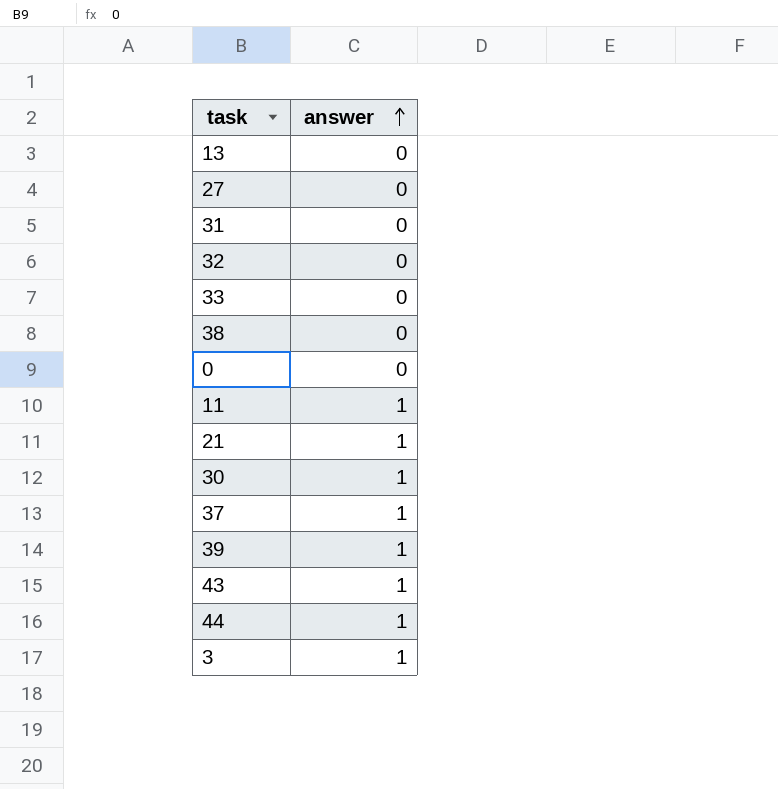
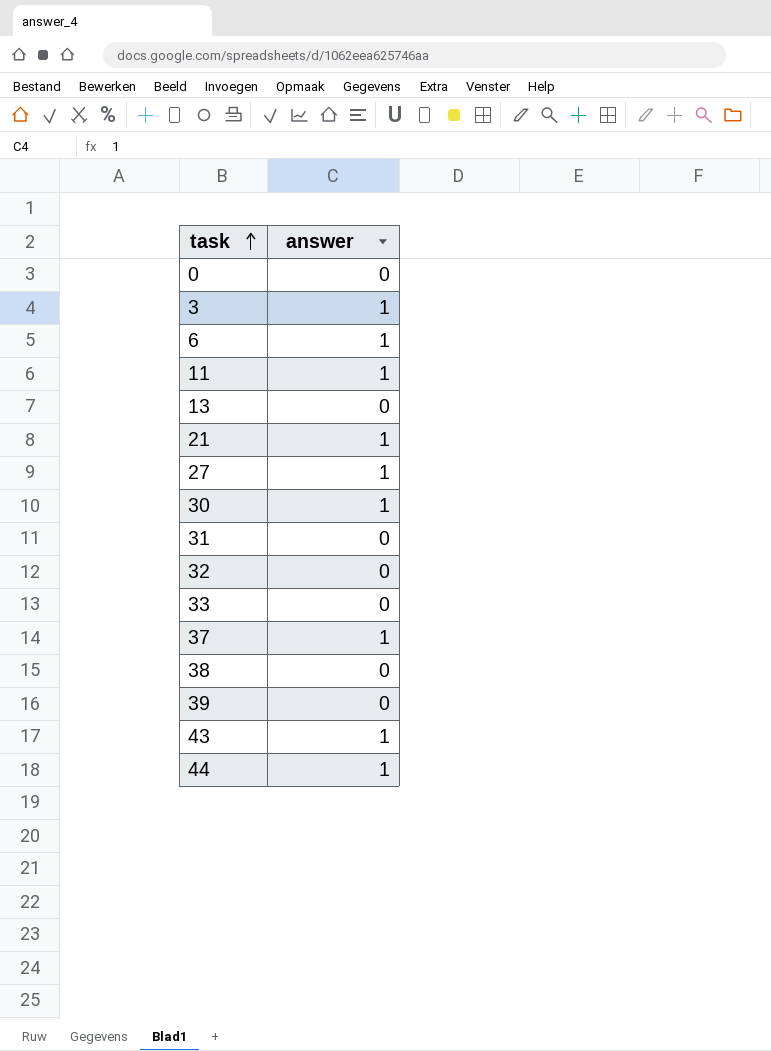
row order: answer ascending -> task ascending
row 6: none -> 1
27 | answer: 0 -> 1
39 | answer: 1 -> 0

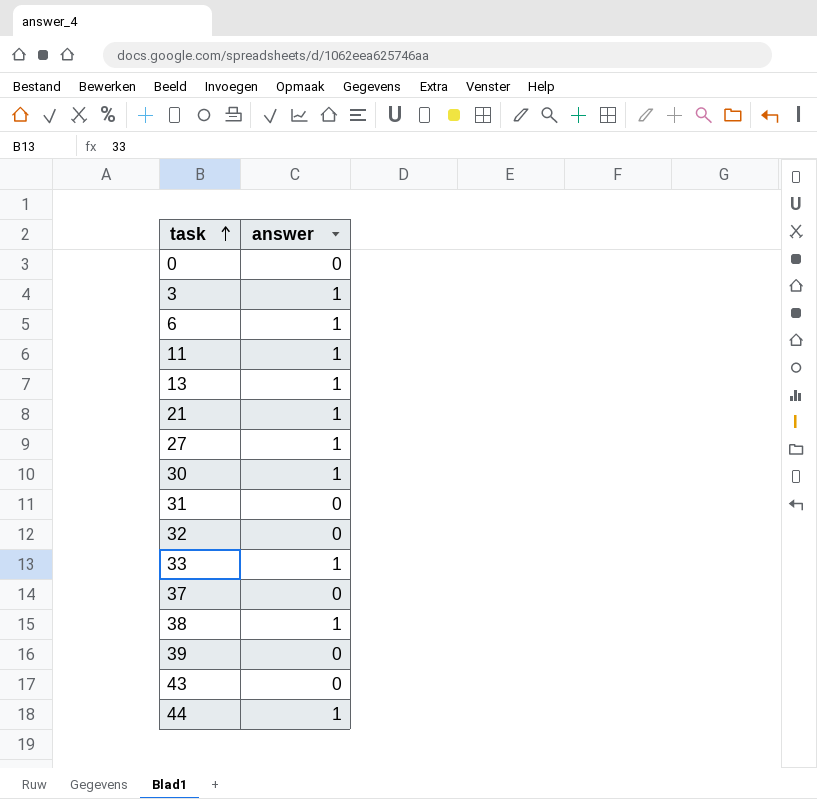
13 | answer: 0 -> 1
33 | answer: 0 -> 1
37 | answer: 1 -> 0
38 | answer: 0 -> 1
43 | answer: 1 -> 0

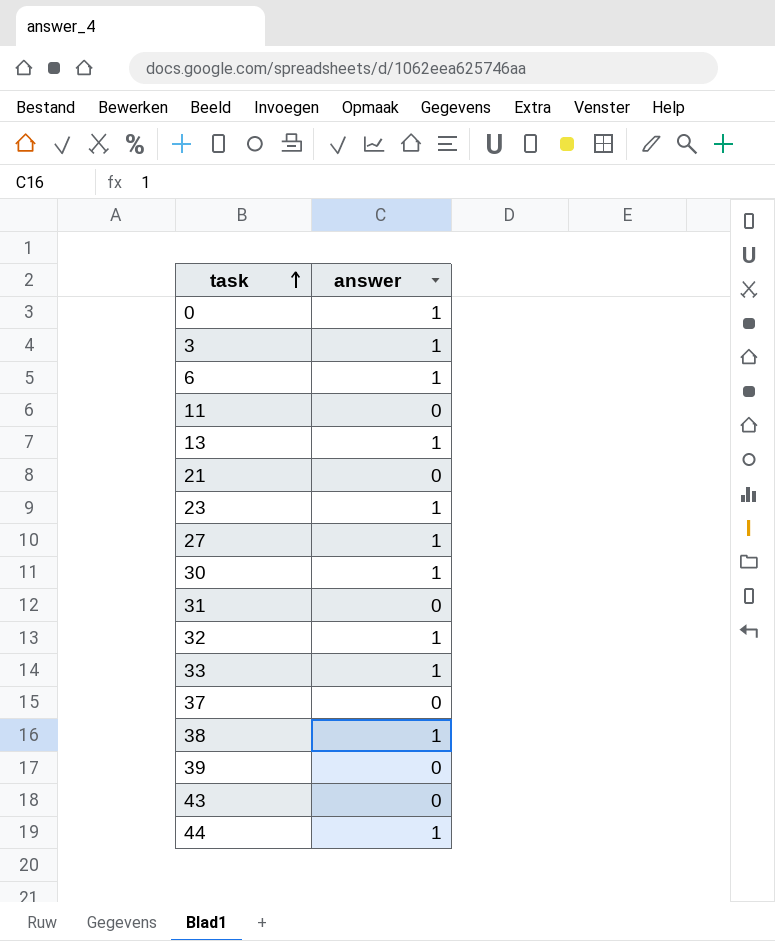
0 | answer: 0 -> 1
11 | answer: 1 -> 0
21 | answer: 1 -> 0
row 23: none -> 1
32 | answer: 0 -> 1

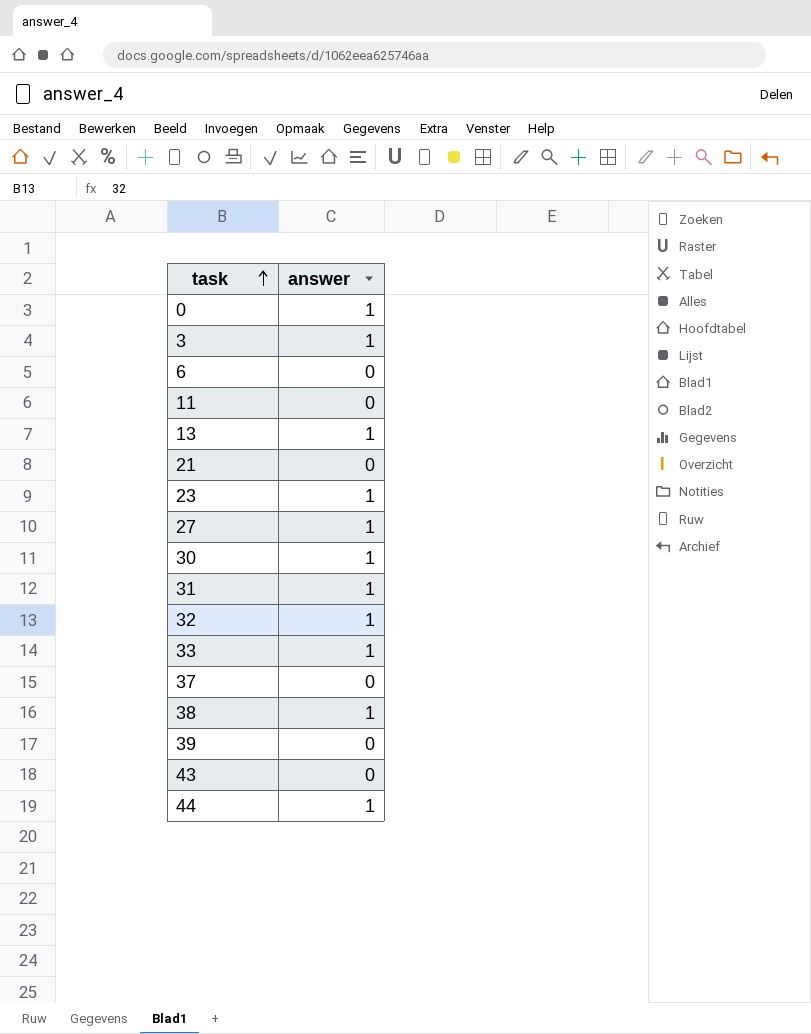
6 | answer: 1 -> 0
31 | answer: 0 -> 1

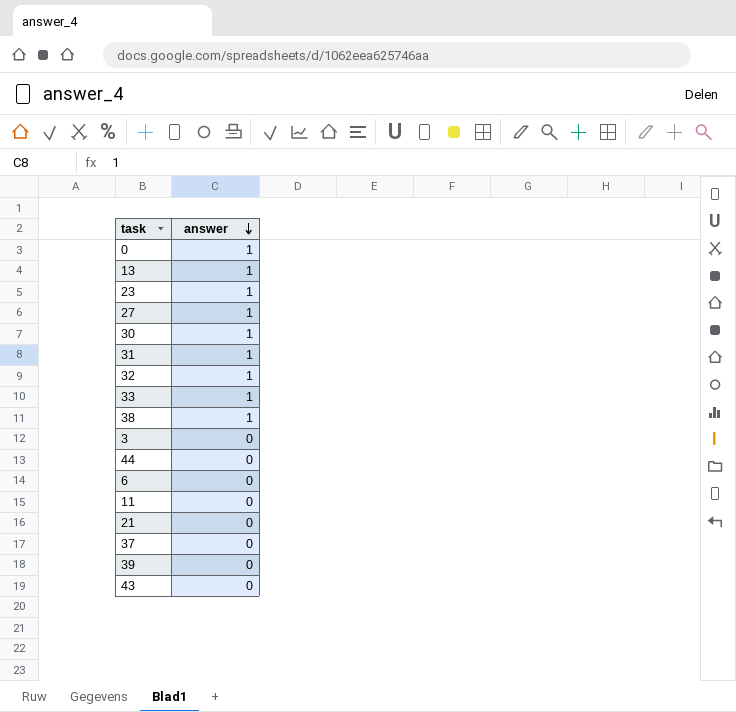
row order: task ascending -> answer descending
3 | answer: 1 -> 0
44 | answer: 1 -> 0

